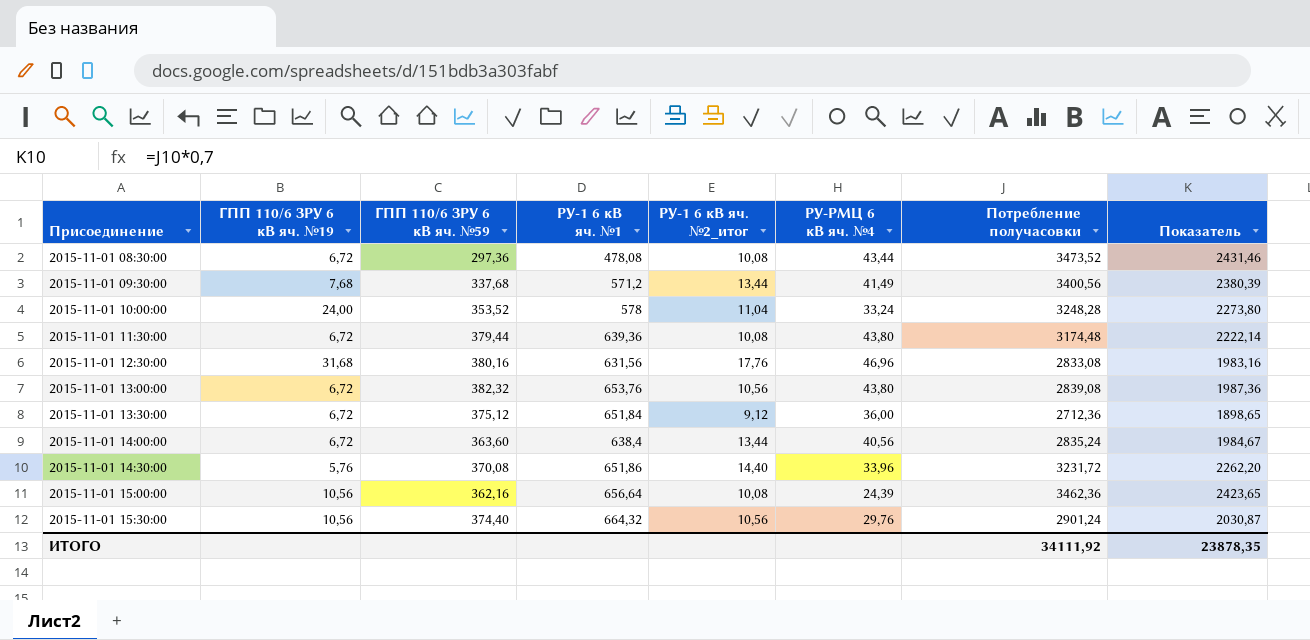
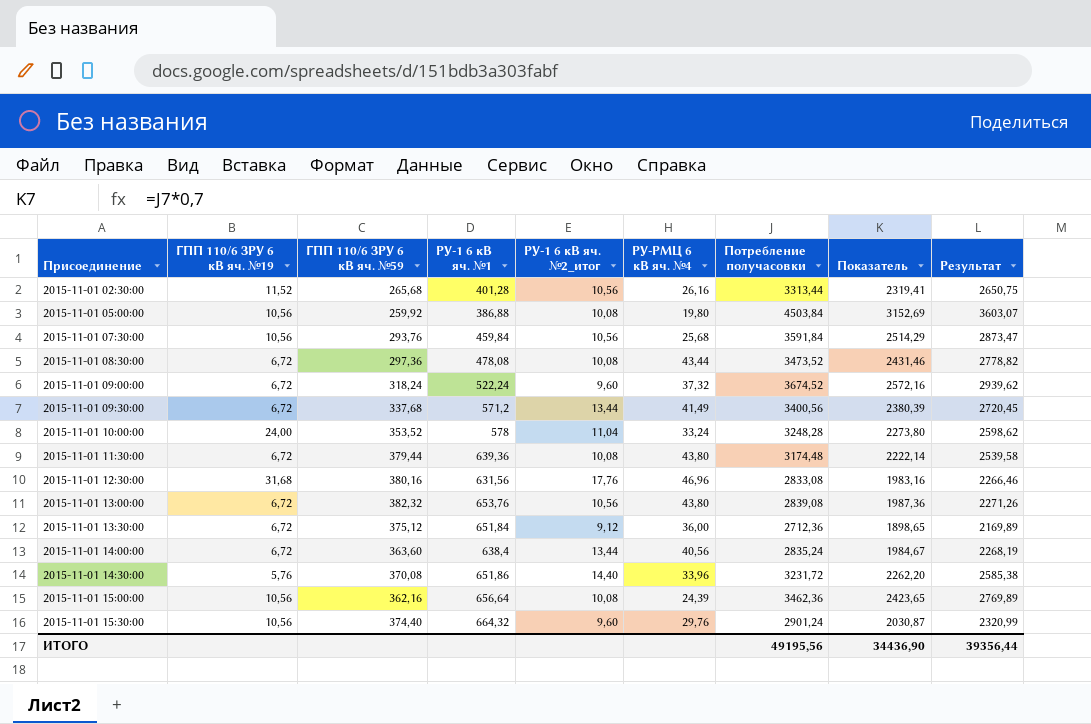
column Результат | formula: none -> [Потребление получасовки] * 0,8
row 2015-11-01 02:30:00: none -> 11,52 | 265,68 | 401,28 | 10,56 | 26,16 | 3313,44 | 2319,41 | 2650,75
row 2015-11-01 05:00:00: none -> 10,56 | 259,92 | 386,88 | 10,08 | 19,80 | 4503,84 | 3152,69 | 3603,07
row 2015-11-01 07:30:00: none -> 10,56 | 293,76 | 459,84 | 10,56 | 25,68 | 3591,84 | 2514,29 | 2873,47
row 2015-11-01 09:00:00: none -> 6,72 | 318,24 | 522,24 | 9,60 | 37,32 | 3674,52 | 2572,16 | 2939,62
2015-11-01 09:30:00 | ГПП 110/6 ЗРУ 6 кВ яч. №19: 7,68 -> 6,72
2015-11-01 15:30:00 | РУ-1 6 кВ яч. №2_итог: 10,56 -> 9,60
ИТОГО | Потребление получасовки: 34111,92 -> 49195,56
ИТОГО | Показатель: 23878,35 -> 34436,90

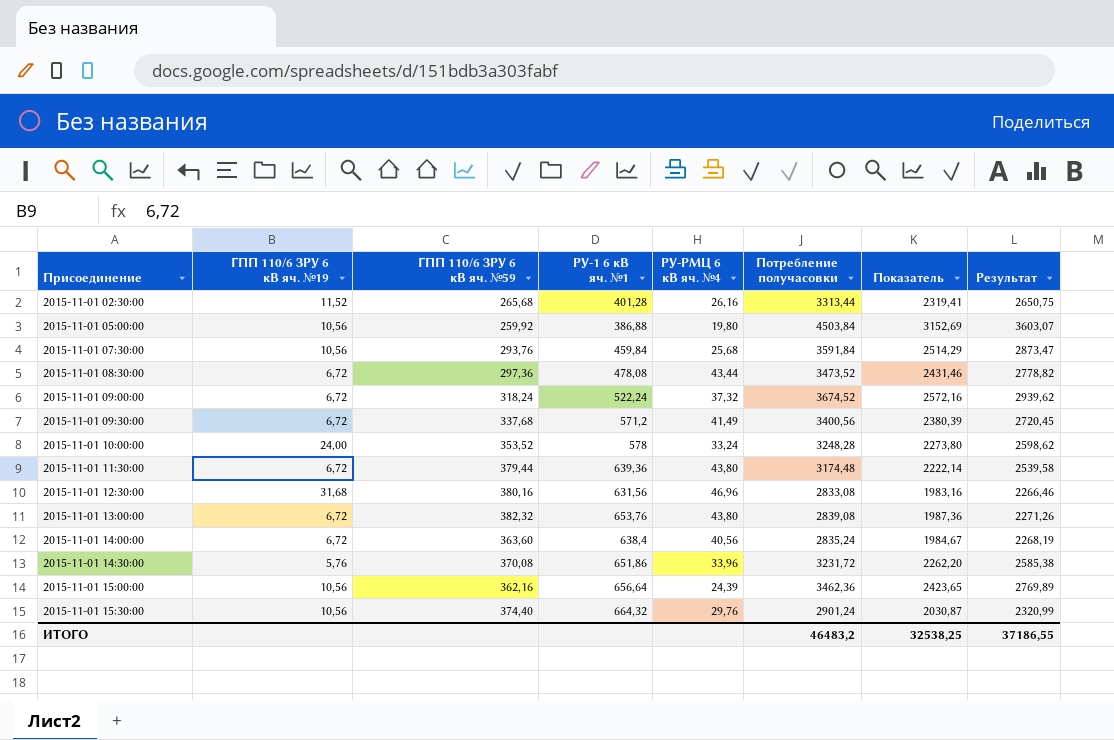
column РУ-1 6 кВ яч. №2_итог | position: 5 -> none
row 2015-11-01 13:30:00: 6,72 | 375,12 | 651,84 | 9,12 | 36,00 | 2712,36 | 1898,65 | 2169,89 -> none
ИТОГО | Потребление получасовки: 49195,56 -> 46483,2
ИТОГО | Показатель: 34436,90 -> 32538,25
ИТОГО | Результат: 39356,44 -> 37186,55

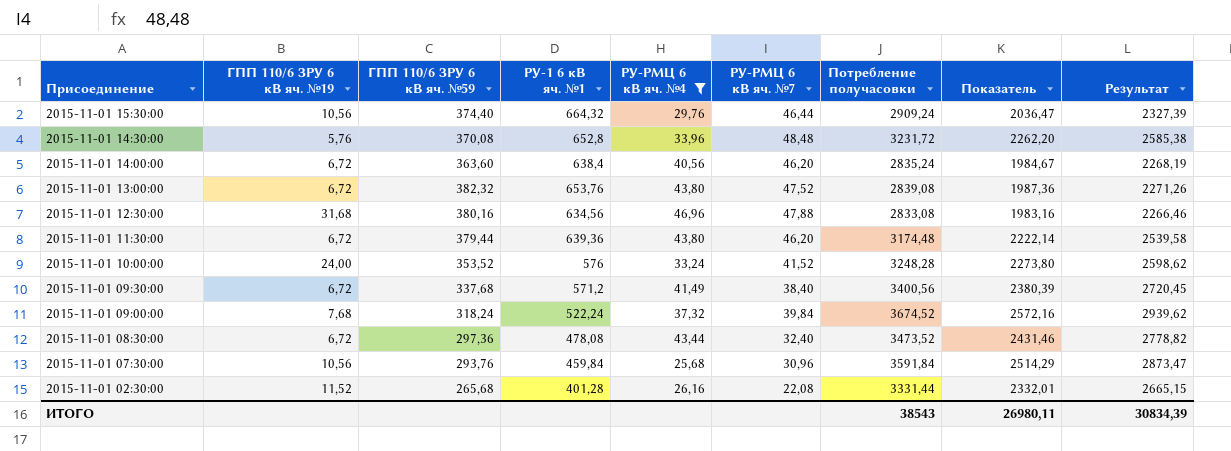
filter: none -> РУ-РМЦ 6 кВ яч. №4 >= 25,68
row order: Присоединение ascending -> Присоединение descending
column РУ-РМЦ 6 кВ яч. №7 | position: none -> 6
2015-11-01 15:30:00 | Потребление получасовки: 2901,24 -> 2909,24
2015-11-01 15:30:00 | Показатель: 2030,87 -> 2036,47
2015-11-01 15:30:00 | Результат: 2320,99 -> 2327,39
2015-11-01 14:30:00 | РУ-1 6 кВ яч. №1: 651,86 -> 652,8
2015-11-01 12:30:00 | РУ-1 6 кВ яч. №1: 631,56 -> 634,56
2015-11-01 10:00:00 | РУ-1 6 кВ яч. №1: 578 -> 576
2015-11-01 09:00:00 | ГПП 110/6 ЗРУ 6 кВ яч. №19: 6,72 -> 7,68
2015-11-01 02:30:00 | Потребление получасовки: 3313,44 -> 3331,44
2015-11-01 02:30:00 | Показатель: 2319,41 -> 2332,01
2015-11-01 02:30:00 | Результат: 2650,75 -> 2665,15
ИТОГО | Потребление получасовки: 46483,2 -> 38543
ИТОГО | Показатель: 32538,25 -> 26980,11
ИТОГО | Результат: 37186,55 -> 30834,39

